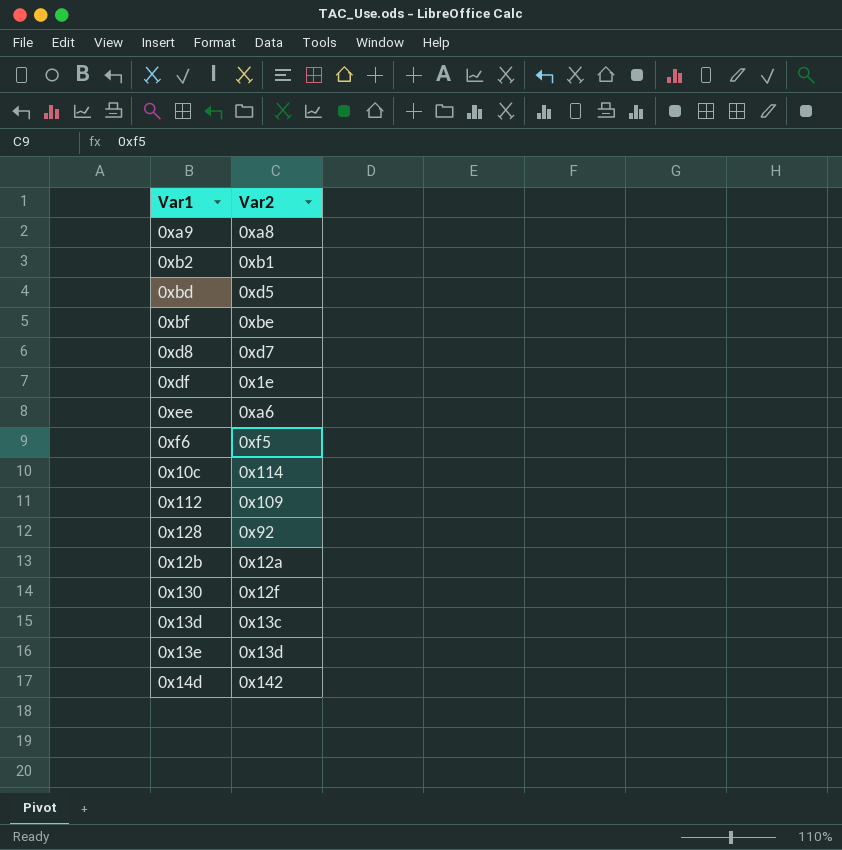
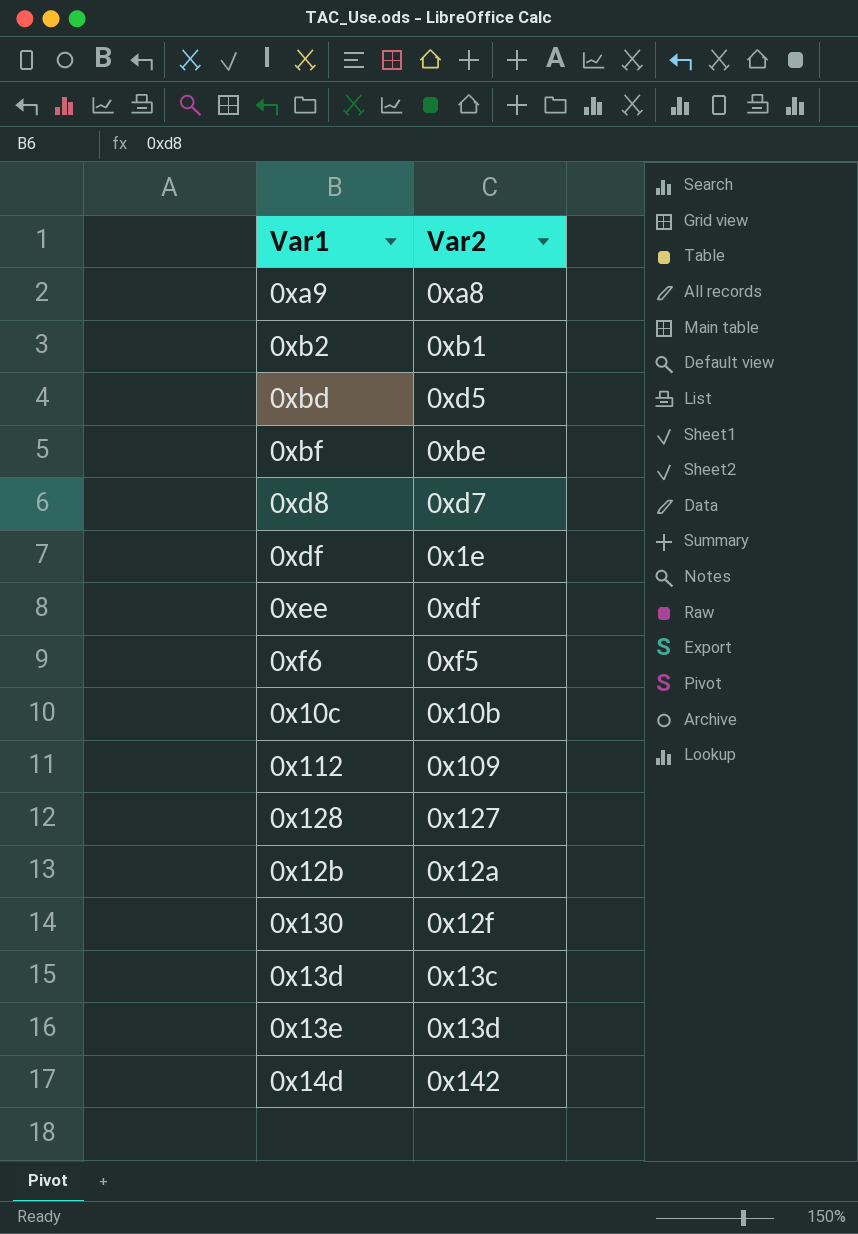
0xee | Var2: 0xa6 -> 0xdf
0x10c | Var2: 0x114 -> 0x10b
0x128 | Var2: 0x92 -> 0x127

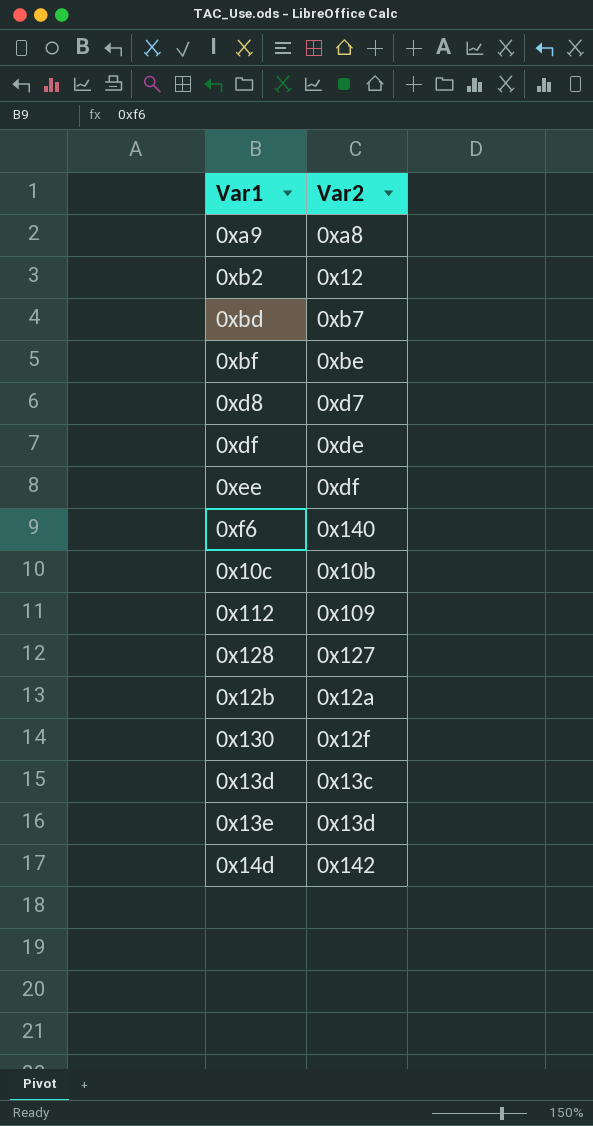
0xb2 | Var2: 0xb1 -> 0x12
0xbd | Var2: 0xd5 -> 0xb7
0xdf | Var2: 0x1e -> 0xde
0xf6 | Var2: 0xf5 -> 0x140

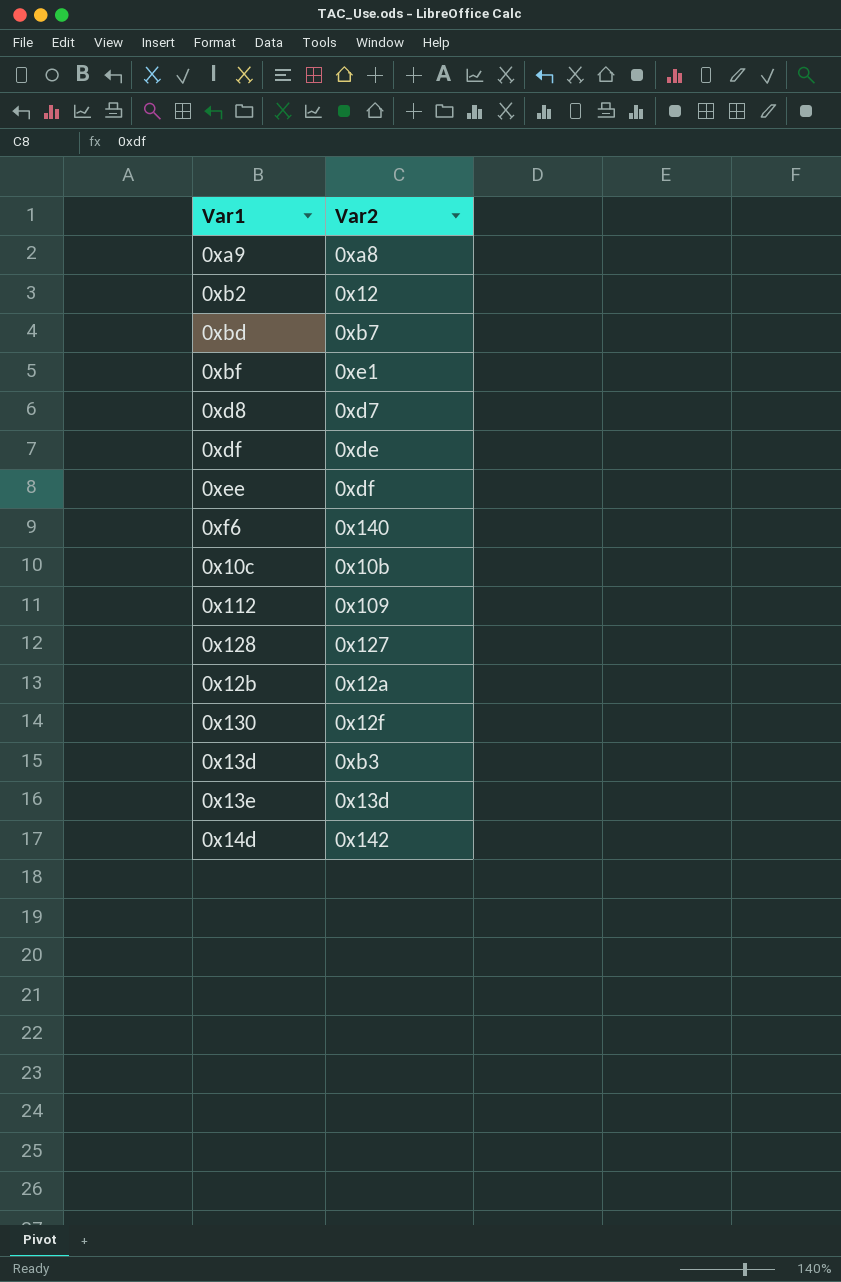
0xbf | Var2: 0xbe -> 0xe1
0x13d | Var2: 0x13c -> 0xb3

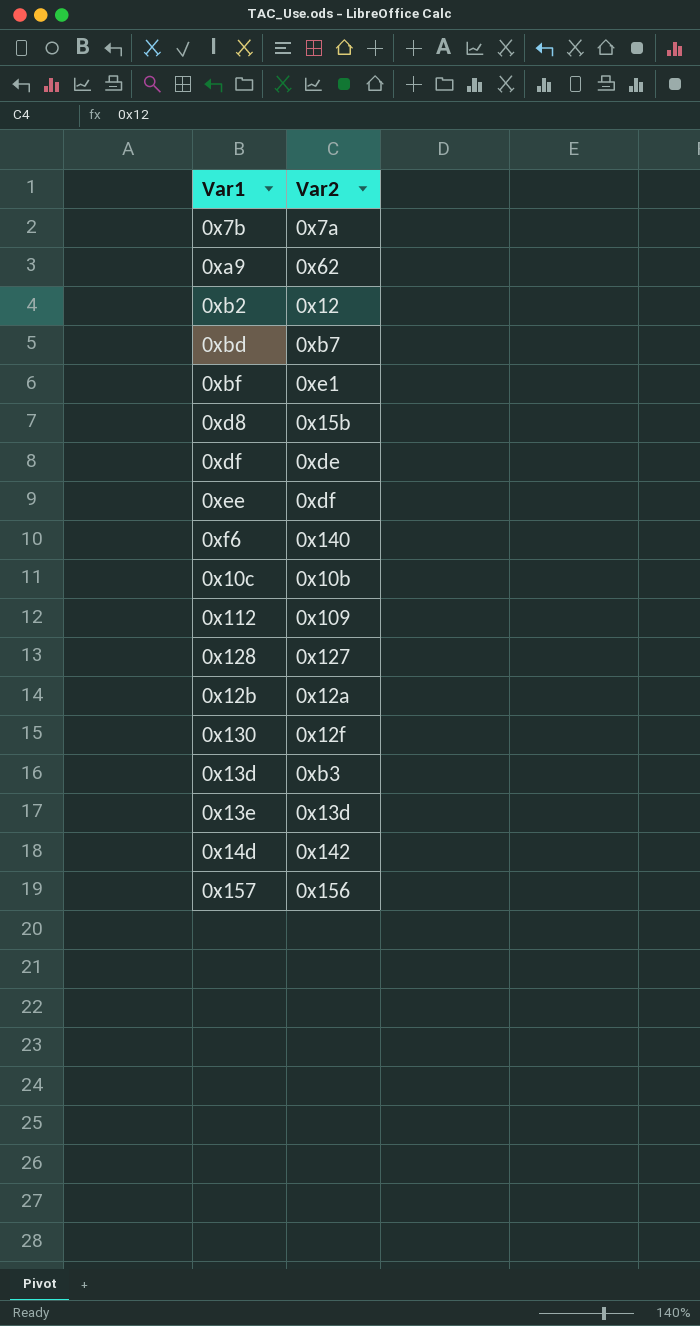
row 0x7b: none -> 0x7a
0xa9 | Var2: 0xa8 -> 0x62
0xd8 | Var2: 0xd7 -> 0x15b
row 0x157: none -> 0x156

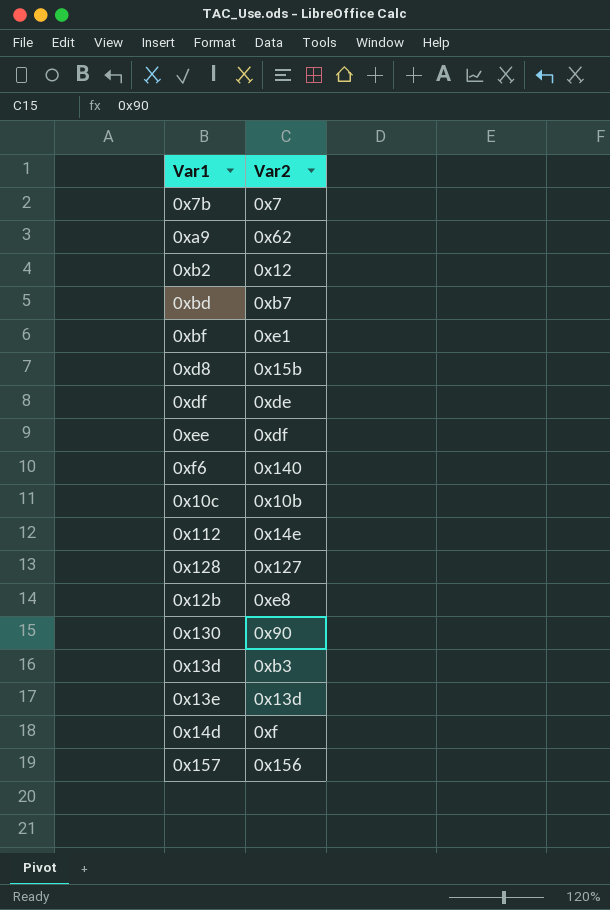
0x7b | Var2: 0x7a -> 0x7
0x112 | Var2: 0x109 -> 0x14e
0x12b | Var2: 0x12a -> 0xe8
0x130 | Var2: 0x12f -> 0x90
0x14d | Var2: 0x142 -> 0xf

